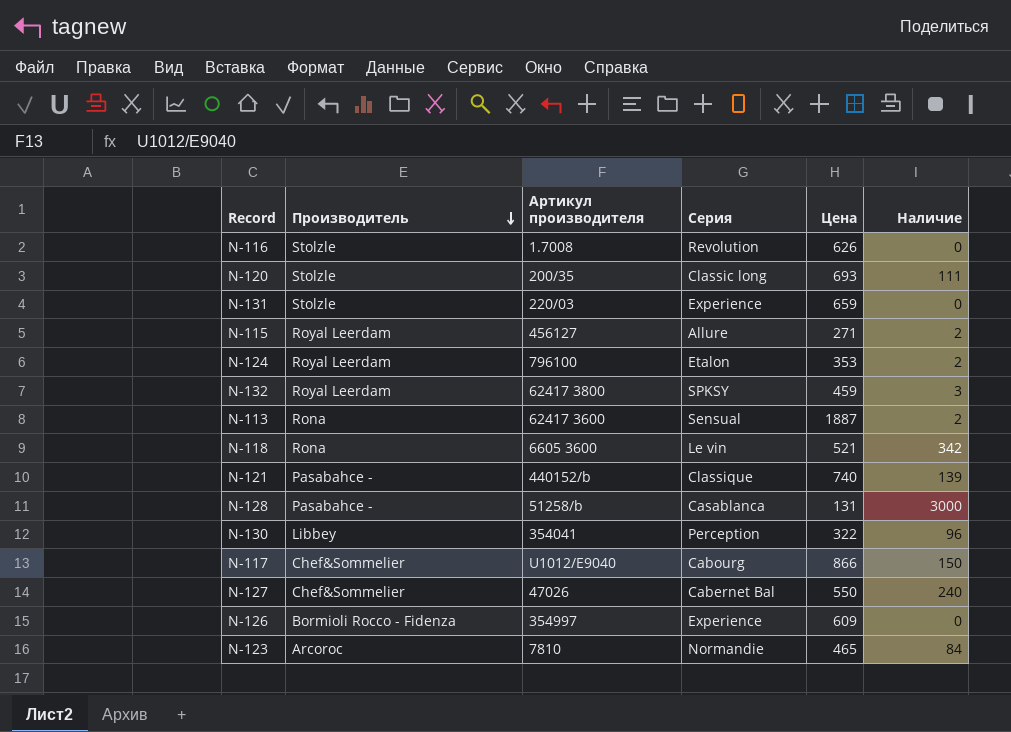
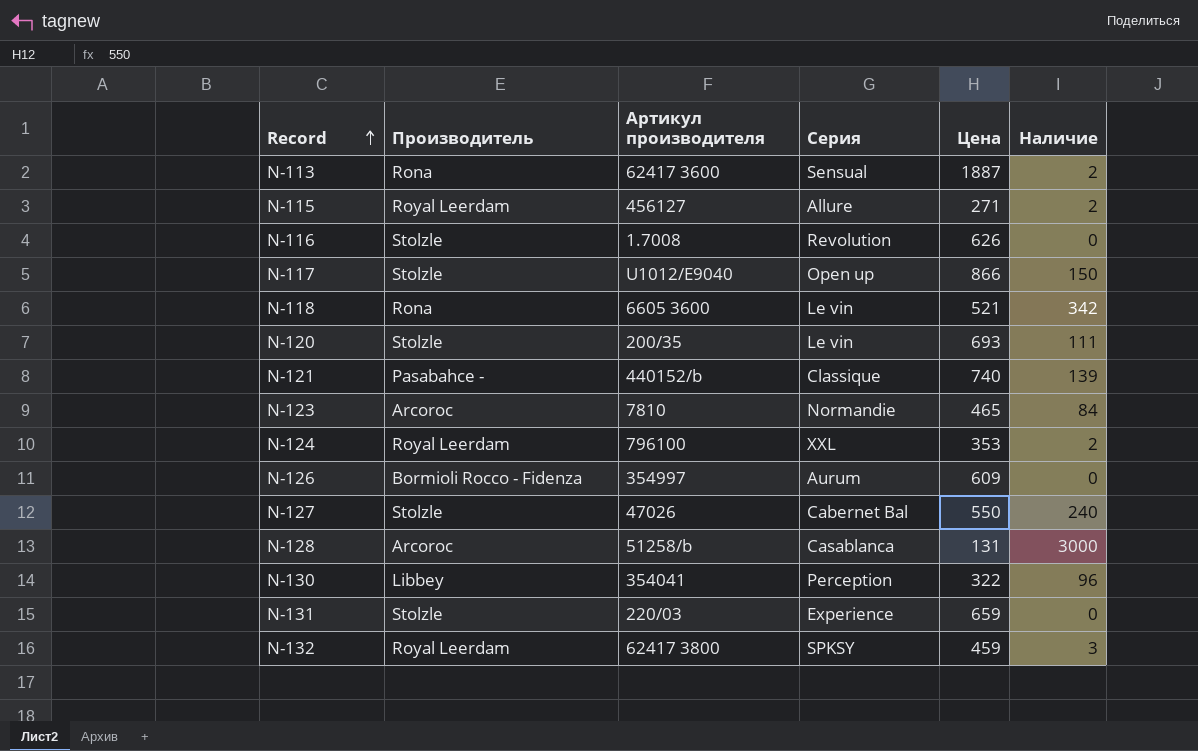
row order: Производитель descending -> Record ascending
N-117 | Производитель: Chef&Sommelier -> Stolzle
N-117 | Серия: Cabourg -> Open up
N-120 | Серия: Classic long -> Le vin
N-124 | Серия: Etalon -> XXL
N-126 | Серия: Experience -> Aurum
N-127 | Производитель: Chef&Sommelier -> Stolzle
N-128 | Производитель: Pasabahce - -> Arcoroc

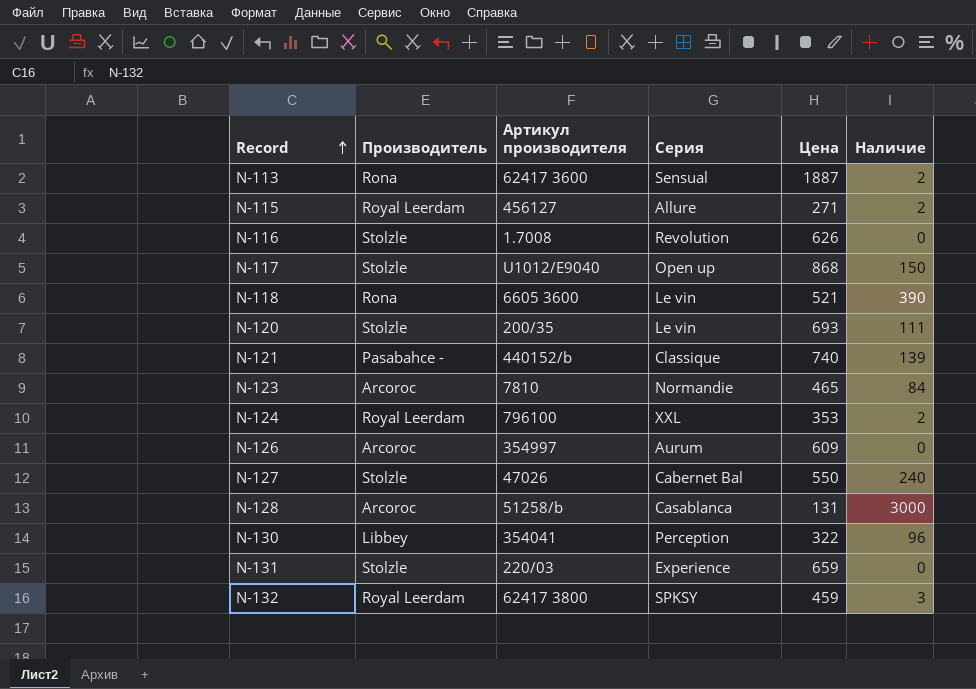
N-117 | Цена: 866 -> 868
N-118 | Наличие: 342 -> 390
N-126 | Производитель: Bormioli Rocco - Fidenza -> Arcoroc

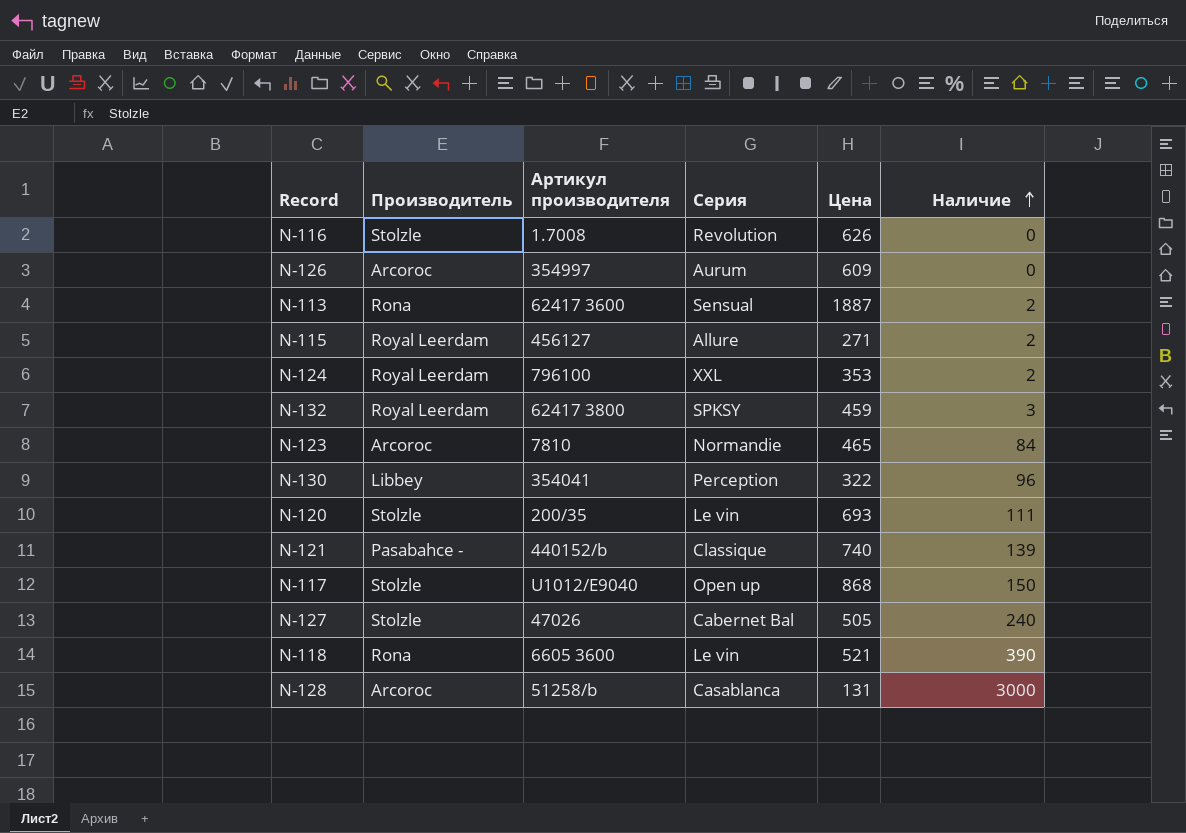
row order: Record ascending -> Наличие ascending
row N-131: Stolzle | 220/03 | Experience | 659 | 0 -> none
N-127 | Цена: 550 -> 505

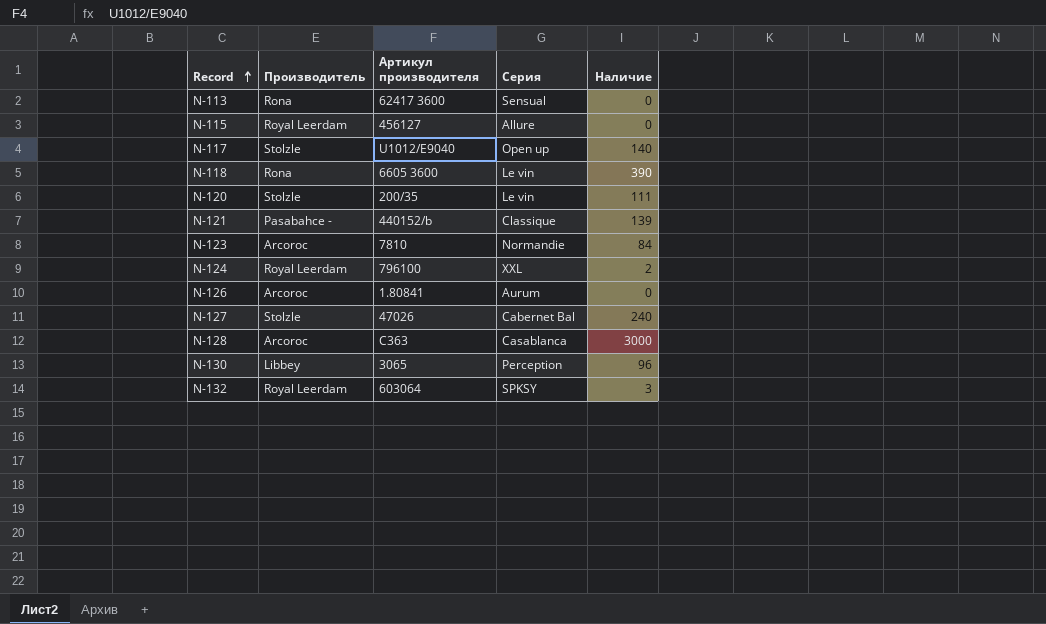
row order: Наличие ascending -> Record ascending
column Цена | position: 5 -> none
row N-116: Stolzle | 1.7008 | Revolution | 626 | 0 -> none
N-113 | Наличие: 2 -> 0
N-115 | Наличие: 2 -> 0
N-117 | Наличие: 150 -> 140
N-126 | Артикул производителя: 354997 -> 1.80841
N-128 | Артикул производителя: 51258/b -> C363
N-130 | Артикул производителя: 354041 -> 3065
N-132 | Артикул производителя: 62417 3800 -> 603064

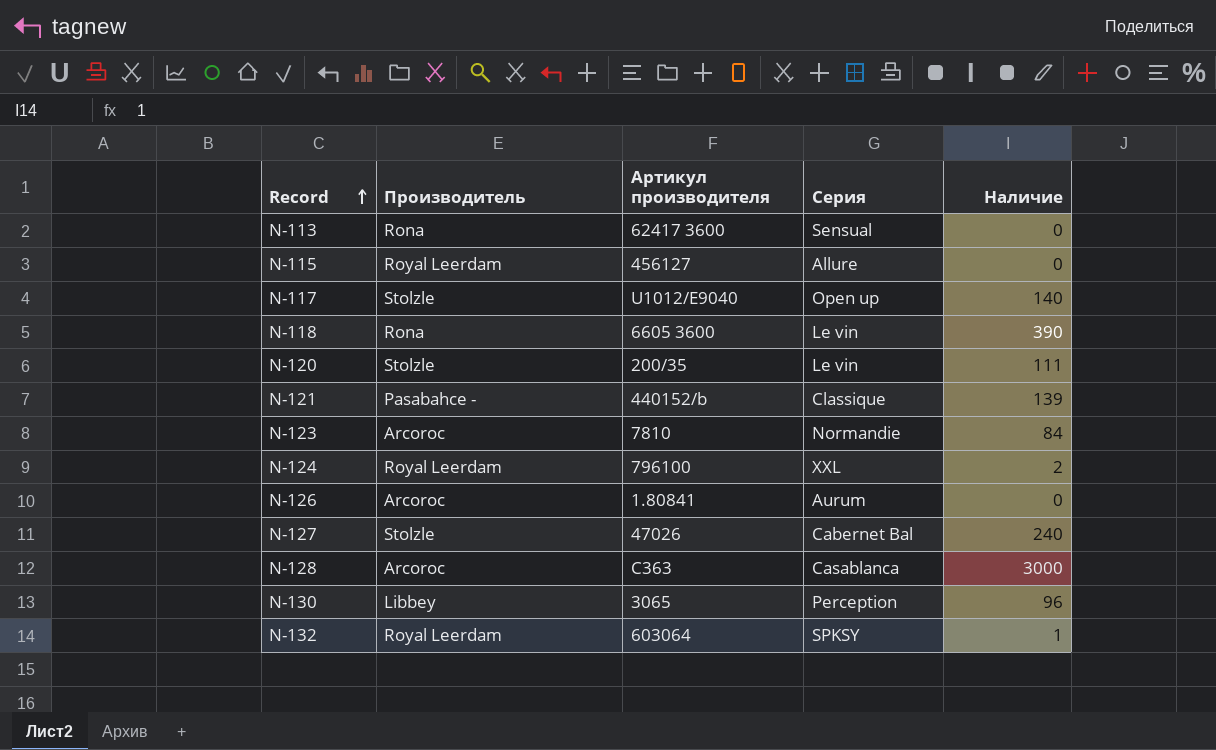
N-132 | Наличие: 3 -> 1

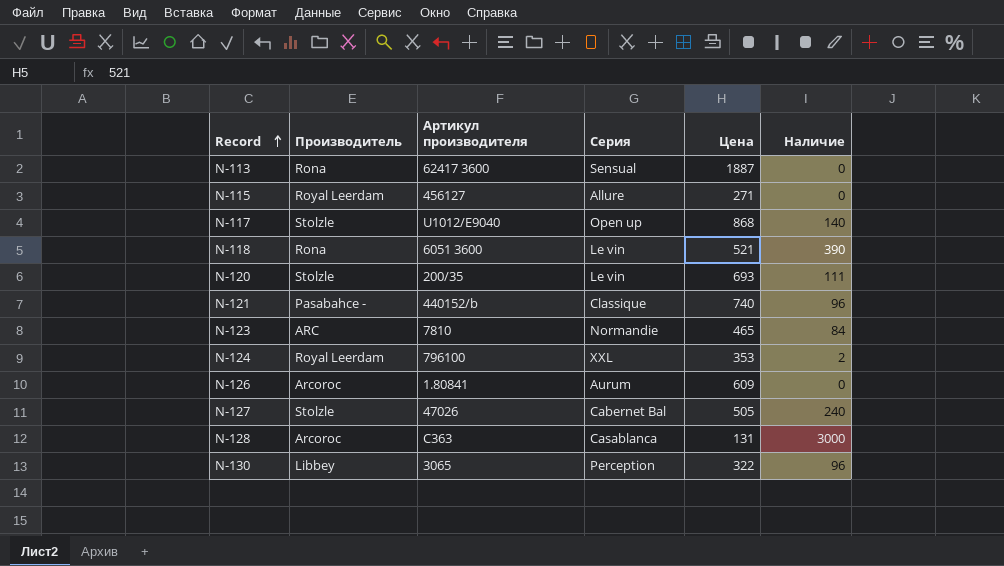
column Цена | position: none -> 5
row N-132: Royal Leerdam | 603064 | SPKSY | 1 -> none
N-118 | Артикул производителя: 6605 3600 -> 6051 3600
N-121 | Наличие: 139 -> 96
N-123 | Производитель: Arcoroc -> ARC

